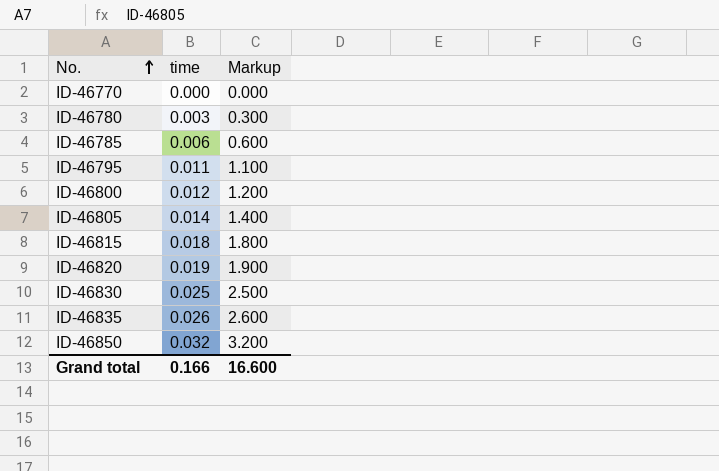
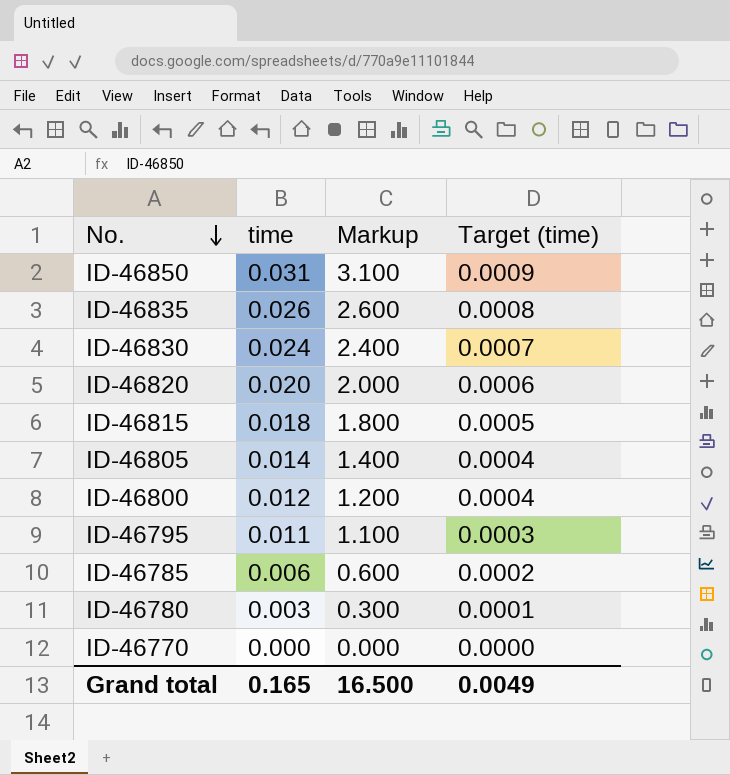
row order: No. ascending -> No. descending
column Target (time) | formula: none -> [time] * 0.03
ID-46850 | time: 0.032 -> 0.031
ID-46850 | Markup: 3.200 -> 3.100
ID-46830 | time: 0.025 -> 0.024
ID-46830 | Markup: 2.500 -> 2.400
ID-46820 | time: 0.019 -> 0.020
ID-46820 | Markup: 1.900 -> 2.000
Grand total | time: 0.166 -> 0.165
Grand total | Markup: 16.600 -> 16.500

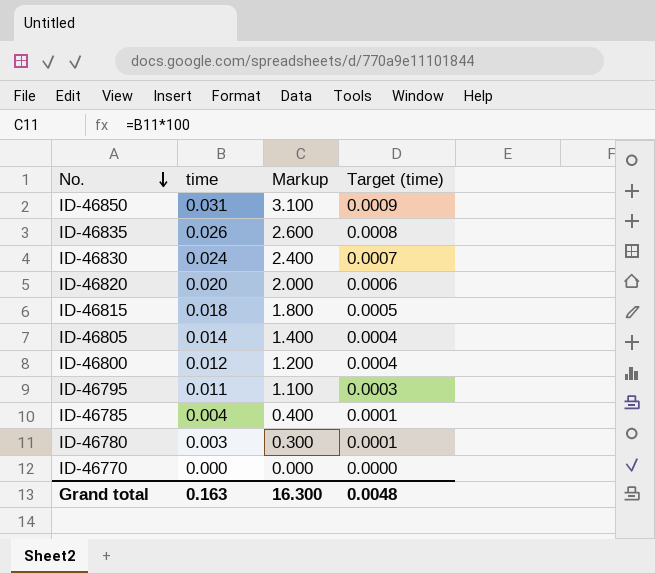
ID-46785 | time: 0.006 -> 0.004
ID-46785 | Markup: 0.600 -> 0.400
ID-46785 | Target (time): 0.0002 -> 0.0001
Grand total | time: 0.165 -> 0.163
Grand total | Markup: 16.500 -> 16.300
Grand total | Target (time): 0.0049 -> 0.0048

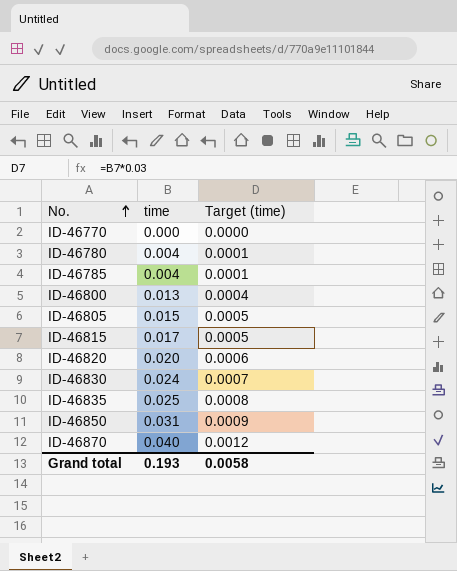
row order: No. descending -> No. ascending
column Markup | formula: [time] * 100 -> none
row ID-46795: 0.011 | 1.100 | 0.0003 -> none
ID-46780 | time: 0.003 -> 0.004
ID-46800 | time: 0.012 -> 0.013
ID-46805 | time: 0.014 -> 0.015
ID-46805 | Target (time): 0.0004 -> 0.0005
ID-46815 | time: 0.018 -> 0.017
ID-46835 | time: 0.026 -> 0.025
row ID-46870: none -> 0.040 | 0.0012
Grand total | time: 0.163 -> 0.193
Grand total | Target (time): 0.0048 -> 0.0058

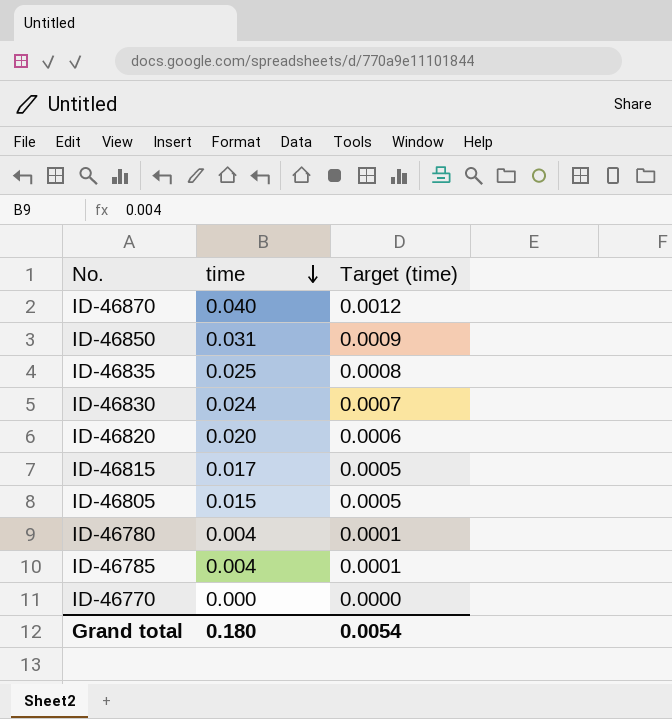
row order: No. ascending -> time descending
row ID-46800: 0.013 | 0.0004 -> none
Grand total | time: 0.193 -> 0.180
Grand total | Target (time): 0.0058 -> 0.0054

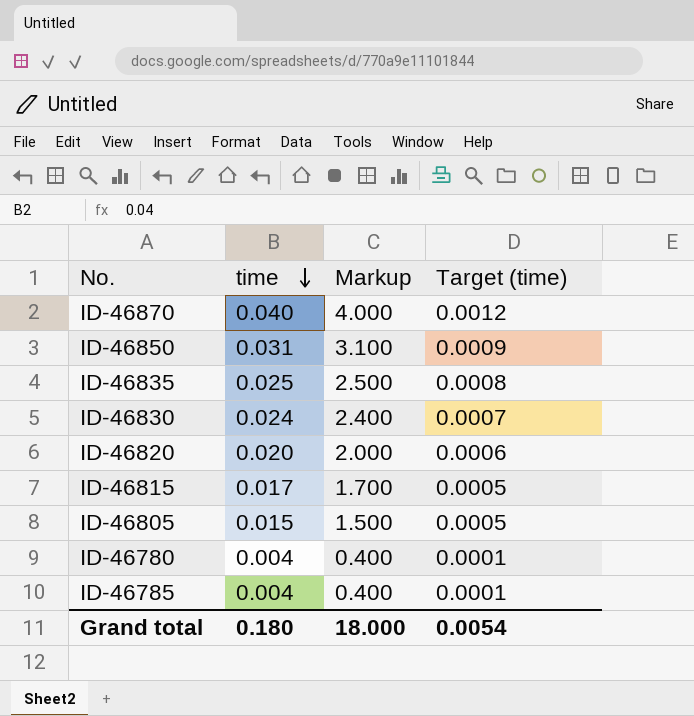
column Markup | formula: none -> [time] * 100
row ID-46770: 0.000 | 0.0000 -> none

